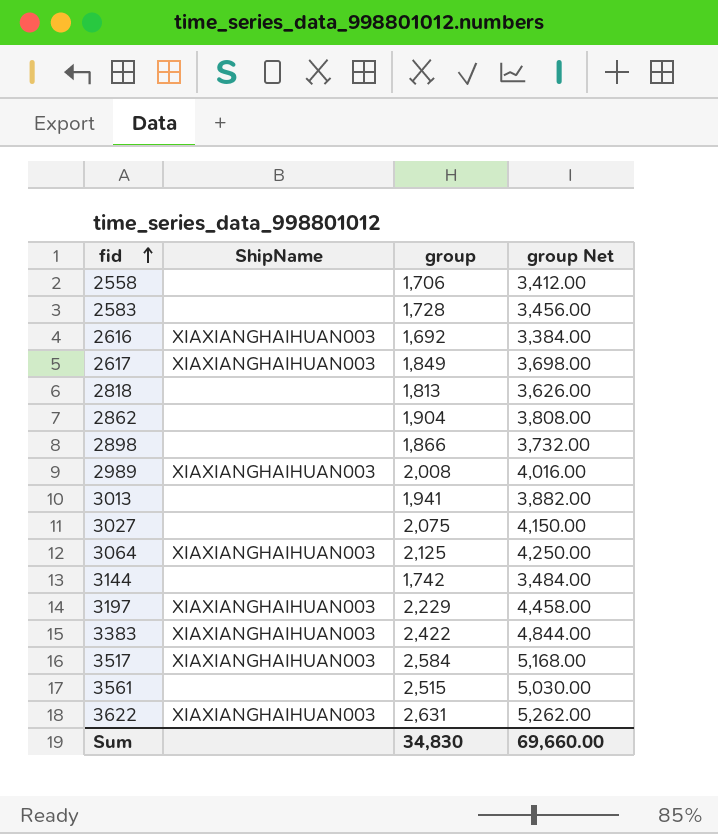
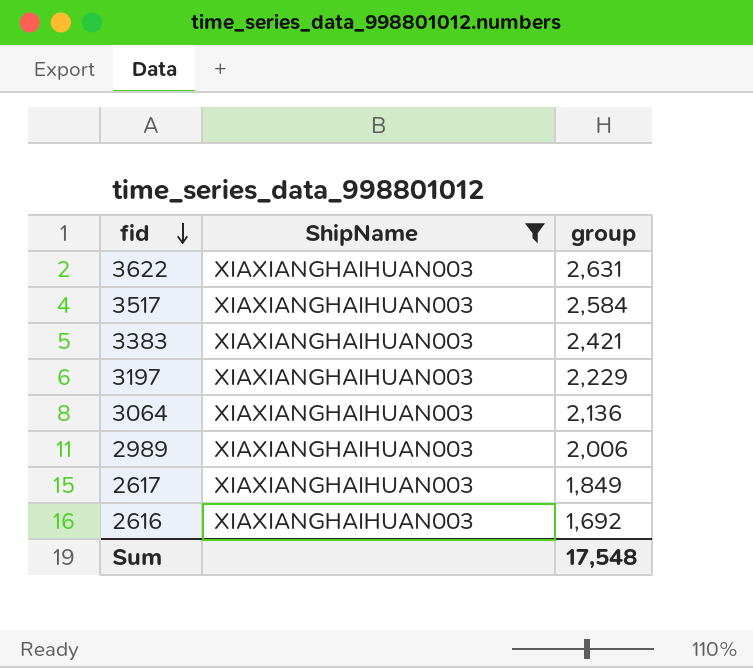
filter: none -> ShipName = XIAXIANGHAIHUAN003
row order: fid ascending -> fid descending
column group Net | formula: [group] * 2 -> none
3383 | group: 2,422 -> 2,421
3064 | group: 2,125 -> 2,136
2989 | group: 2,008 -> 2,006
Sum | group: 34,830 -> 17,548

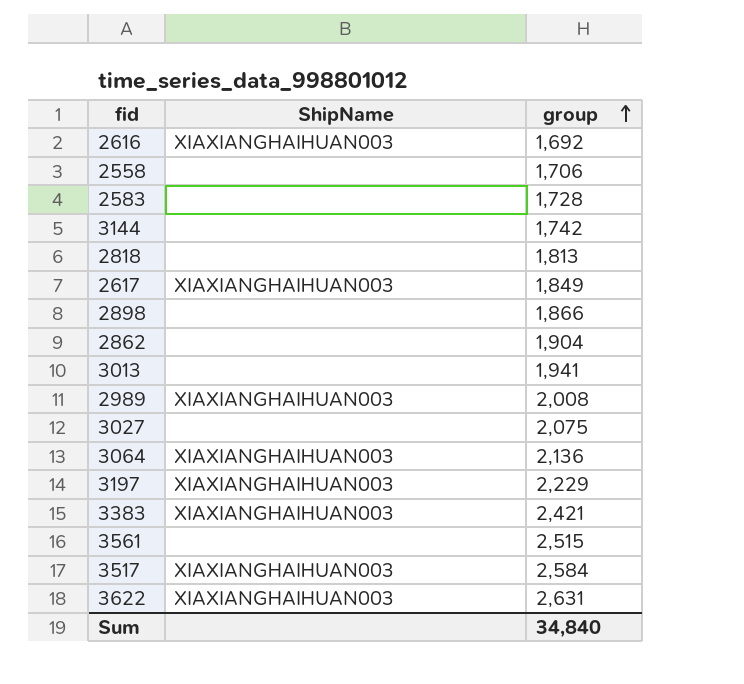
filter: ShipName = XIAXIANGHAIHUAN003 -> none
row order: fid descending -> group ascending
2989 | group: 2,006 -> 2,008
Sum | group: 17,548 -> 34,840

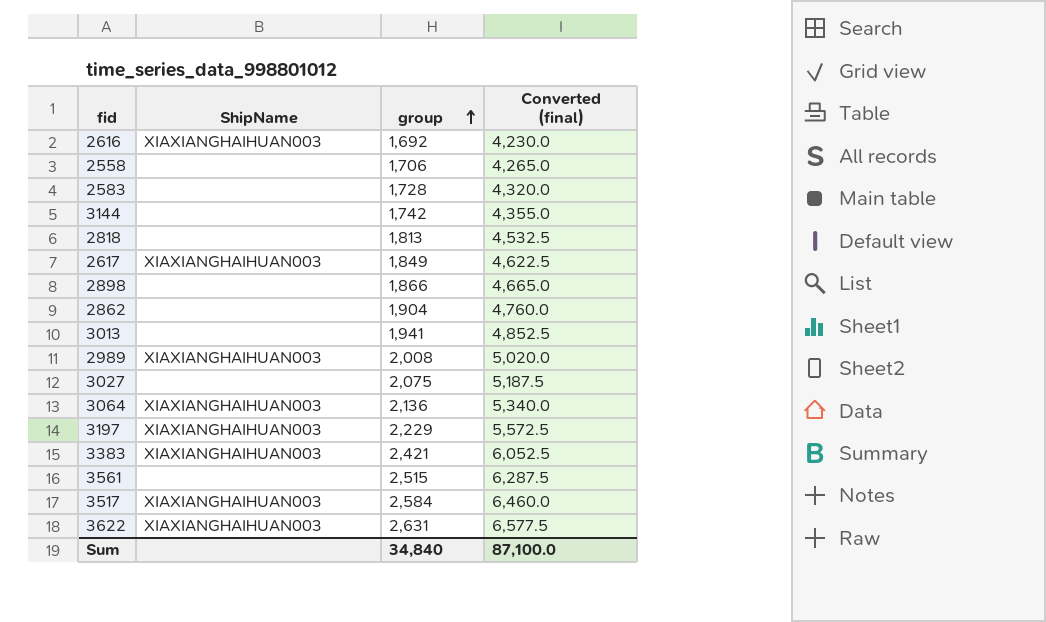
column Converted (final) | formula: none -> [group] * 2.5

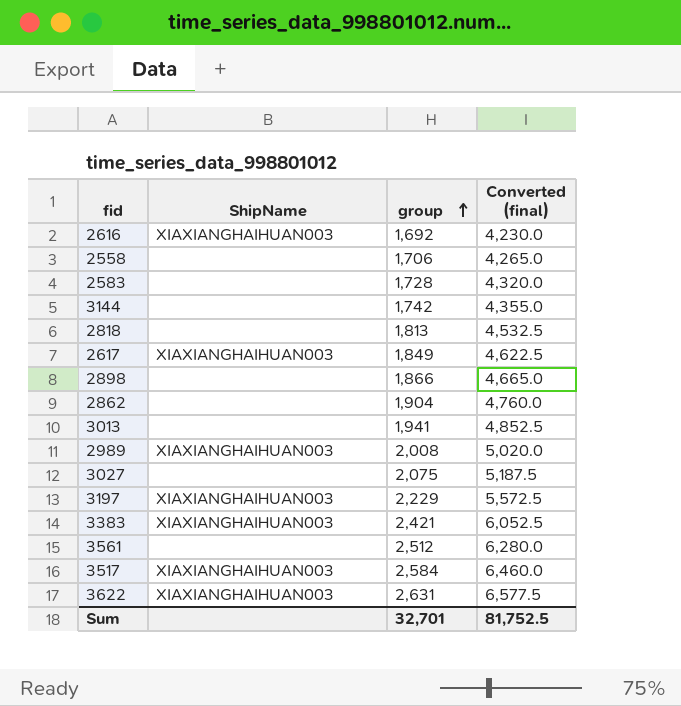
row 3064: XIAXIANGHAIHUAN003 | 2,136 | 5,340.0 -> none
3561 | group: 2,515 -> 2,512
3561 | Converted (final): 6,287.5 -> 6,280.0
Sum | group: 34,840 -> 32,701
Sum | Converted (final): 87,100.0 -> 81,752.5

